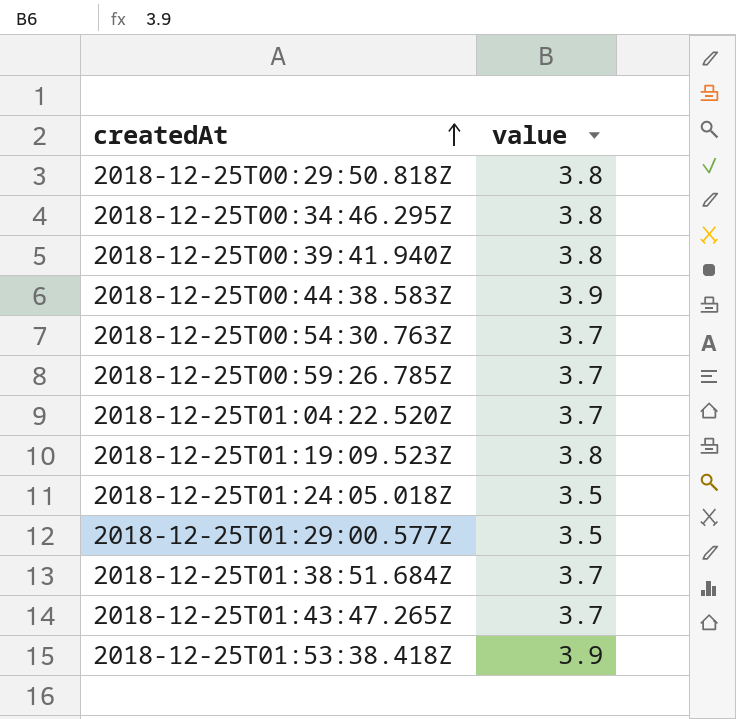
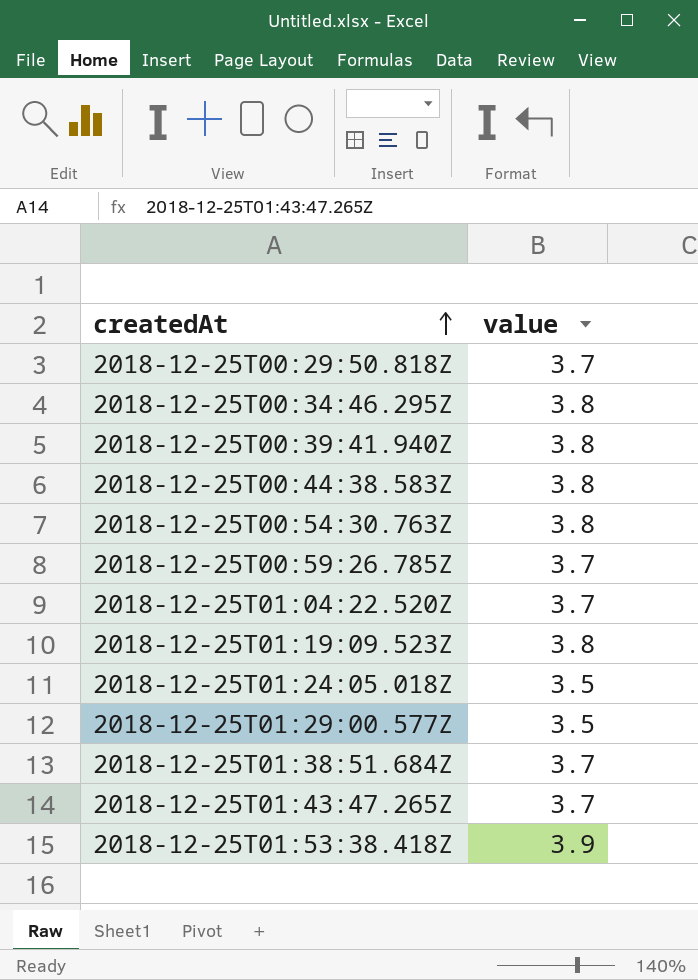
2018-12-25T00:29:50.818Z | value: 3.8 -> 3.7
2018-12-25T00:44:38.583Z | value: 3.9 -> 3.8
2018-12-25T00:54:30.763Z | value: 3.7 -> 3.8

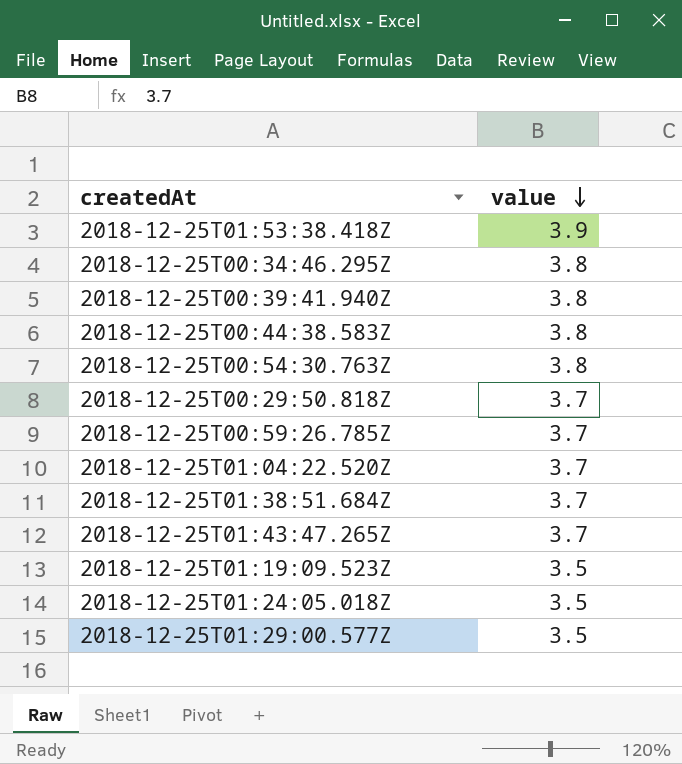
row order: createdAt ascending -> value descending
2018-12-25T01:19:09.523Z | value: 3.8 -> 3.5

